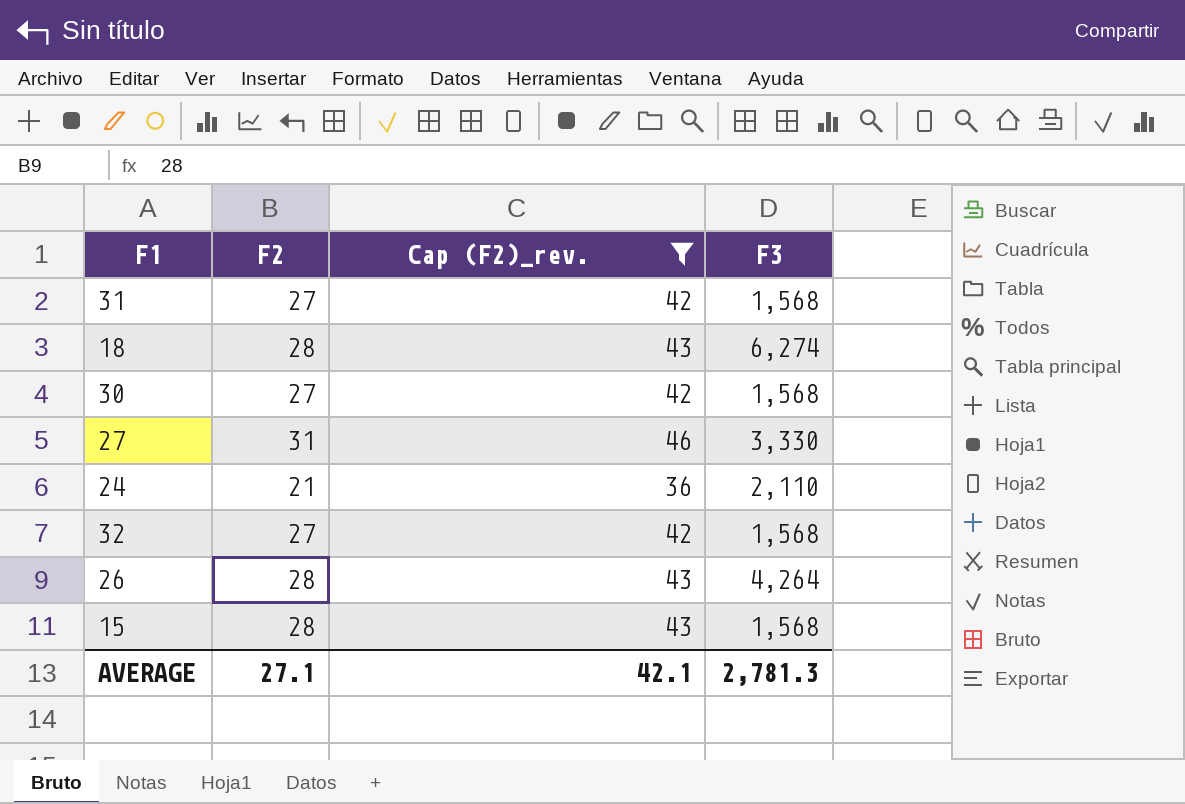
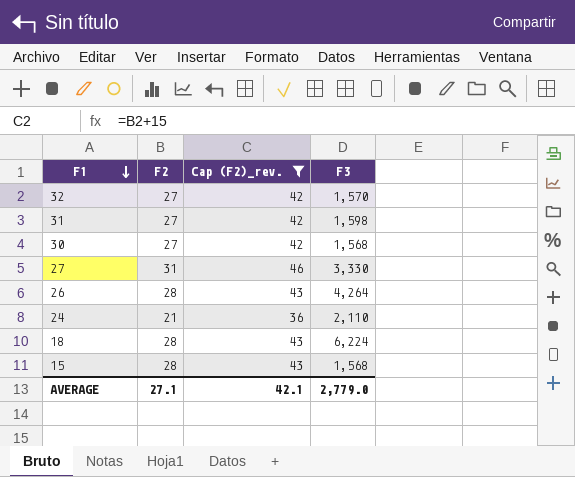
row order: none -> F1 descending
32 | F3: 1,568 -> 1,570
31 | F3: 1,568 -> 1,598
18 | F3: 6,274 -> 6,224
AVERAGE | F3: 2,781.3 -> 2,779.0

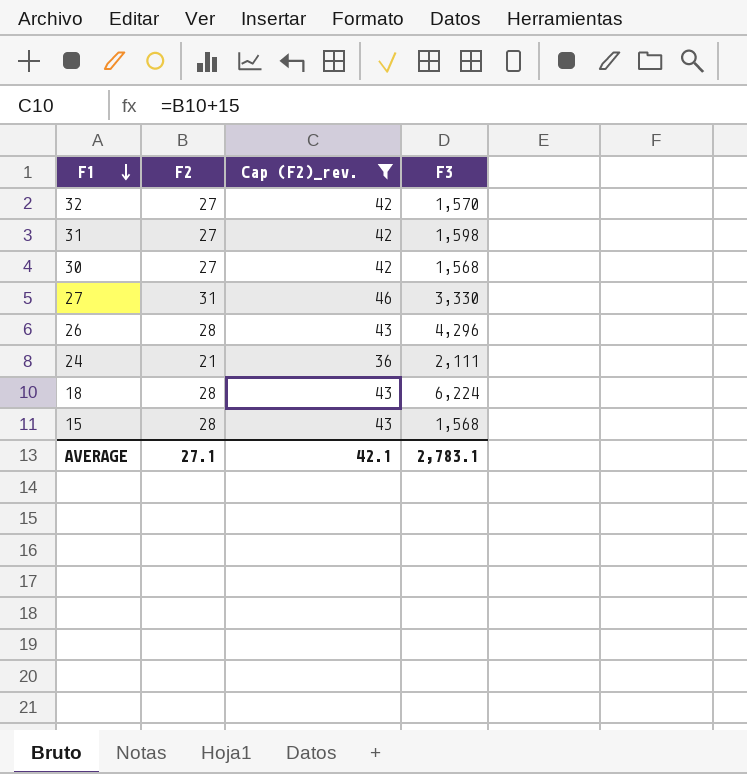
26 | F3: 4,264 -> 4,296
24 | F3: 2,110 -> 2,111
AVERAGE | F3: 2,779.0 -> 2,783.1

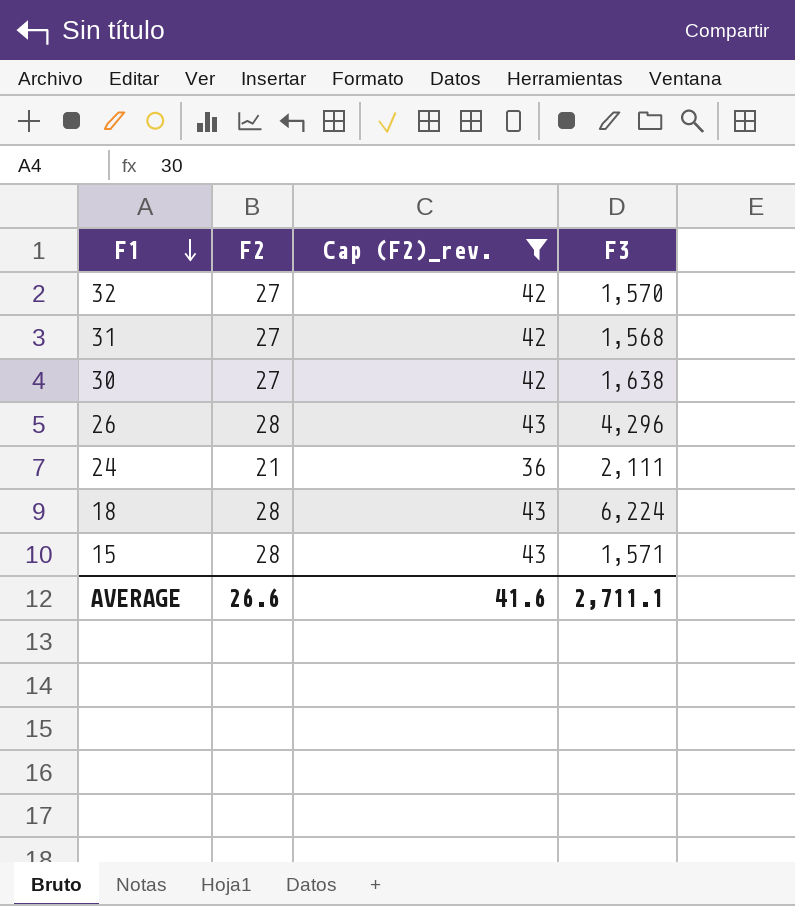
row 27: 31 | 46 | 3,330 -> none
31 | F3: 1,598 -> 1,568
30 | F3: 1,568 -> 1,638
15 | F3: 1,568 -> 1,571
AVERAGE | F2: 27.1 -> 26.6
AVERAGE | Cap (F2)_rev.: 42.1 -> 41.6
AVERAGE | F3: 2,783.1 -> 2,711.1

